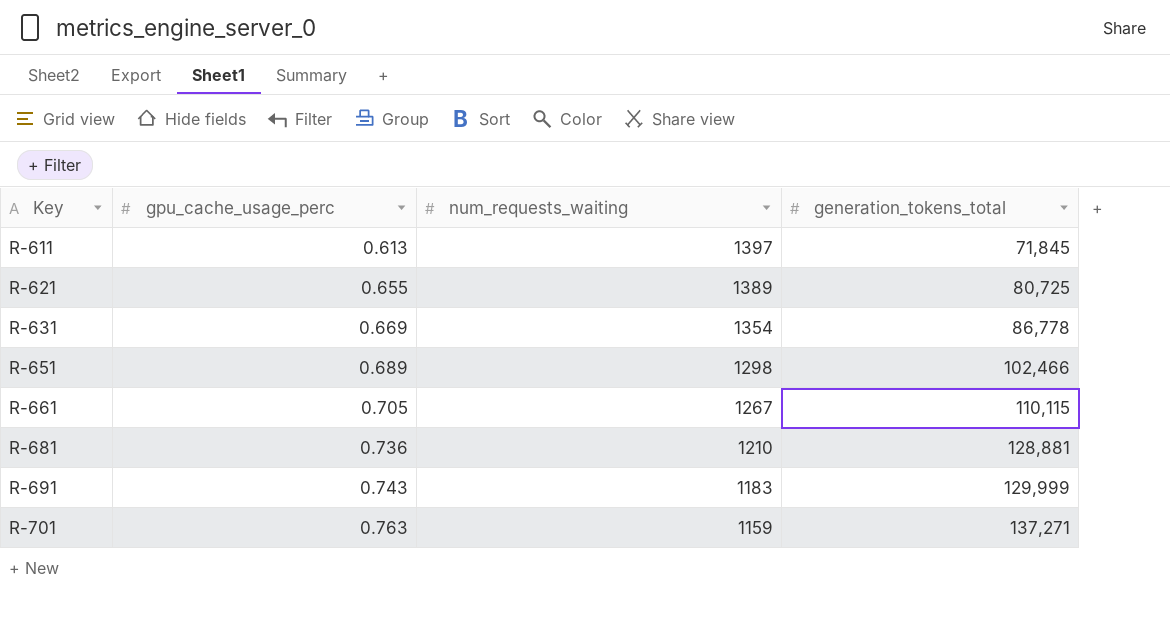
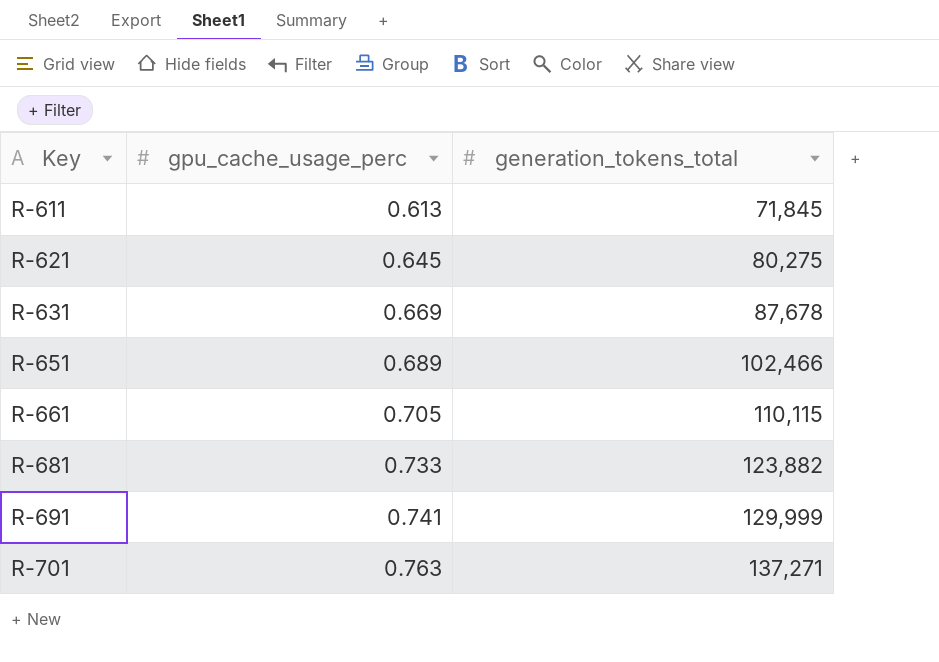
column num_requests_waiting | position: 3 -> none
R-621 | gpu_cache_usage_perc: 0.655 -> 0.645
R-621 | generation_tokens_total: 80,725 -> 80,275
R-631 | generation_tokens_total: 86,778 -> 87,678
R-681 | gpu_cache_usage_perc: 0.736 -> 0.733
R-681 | generation_tokens_total: 128,881 -> 123,882
R-691 | gpu_cache_usage_perc: 0.743 -> 0.741

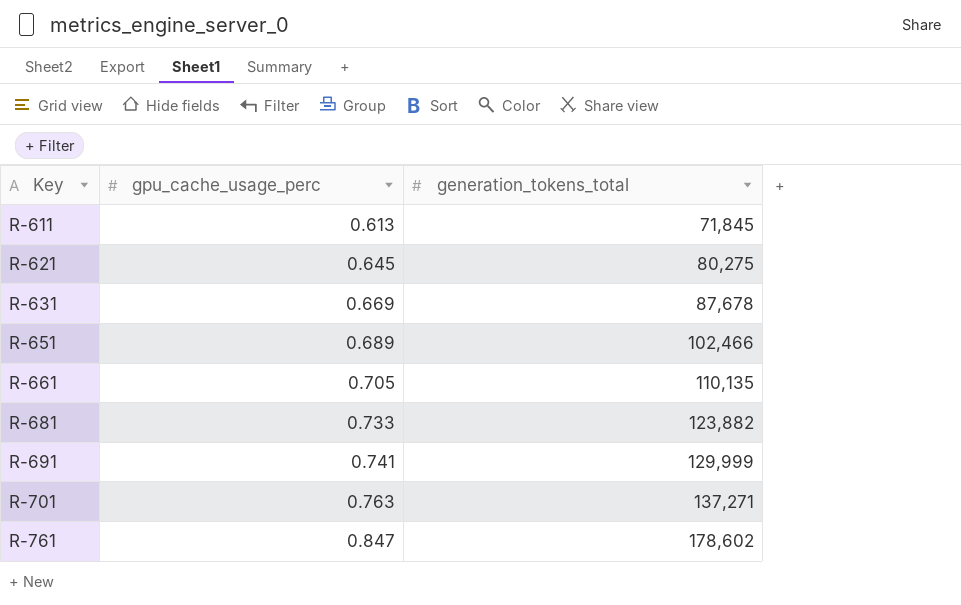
R-661 | generation_tokens_total: 110,115 -> 110,135
row R-761: none -> 0.847 | 178,602

